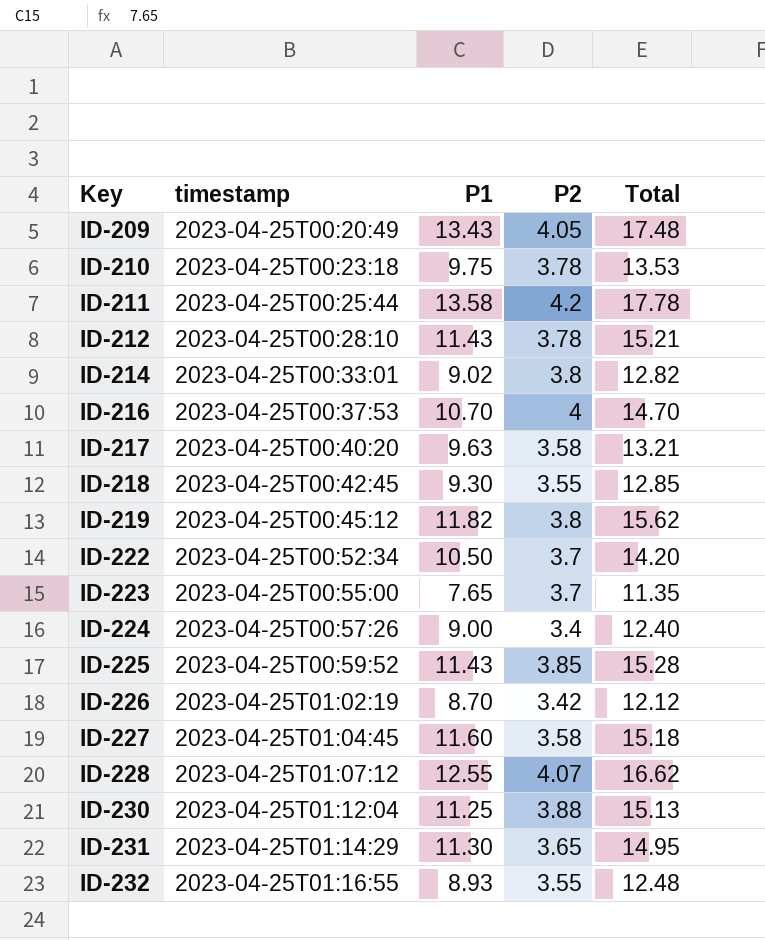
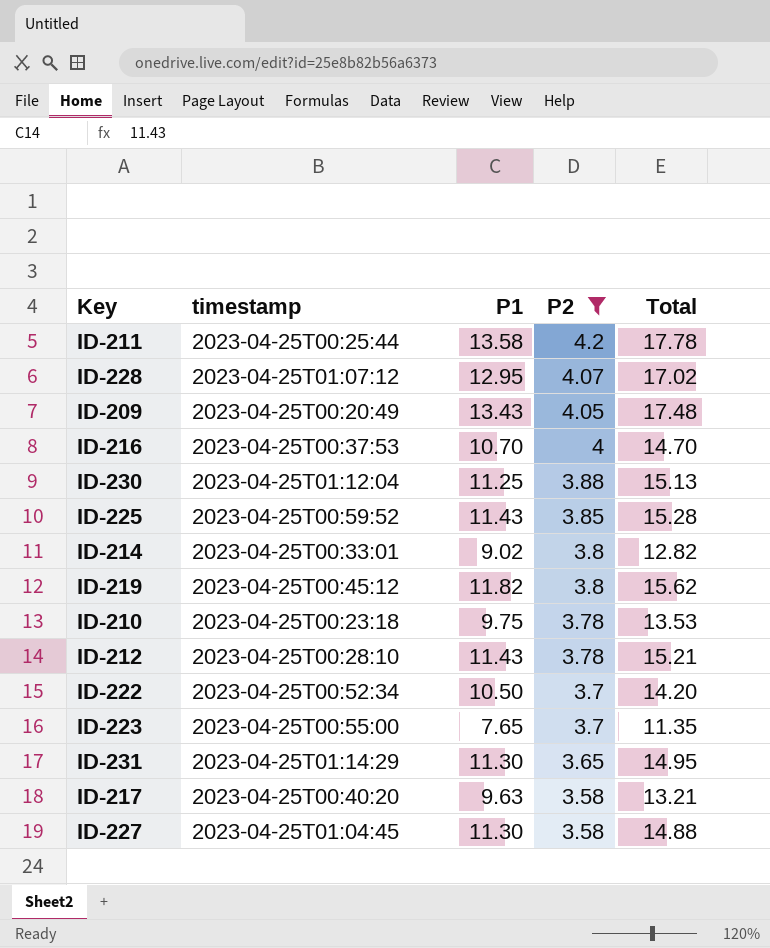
filter: none -> P2 >= 3.58
row order: Key ascending -> P2 descending
ID-228 | P1: 12.55 -> 12.95
ID-228 | Total: 16.62 -> 17.02
ID-227 | P1: 11.60 -> 11.30
ID-227 | Total: 15.18 -> 14.88

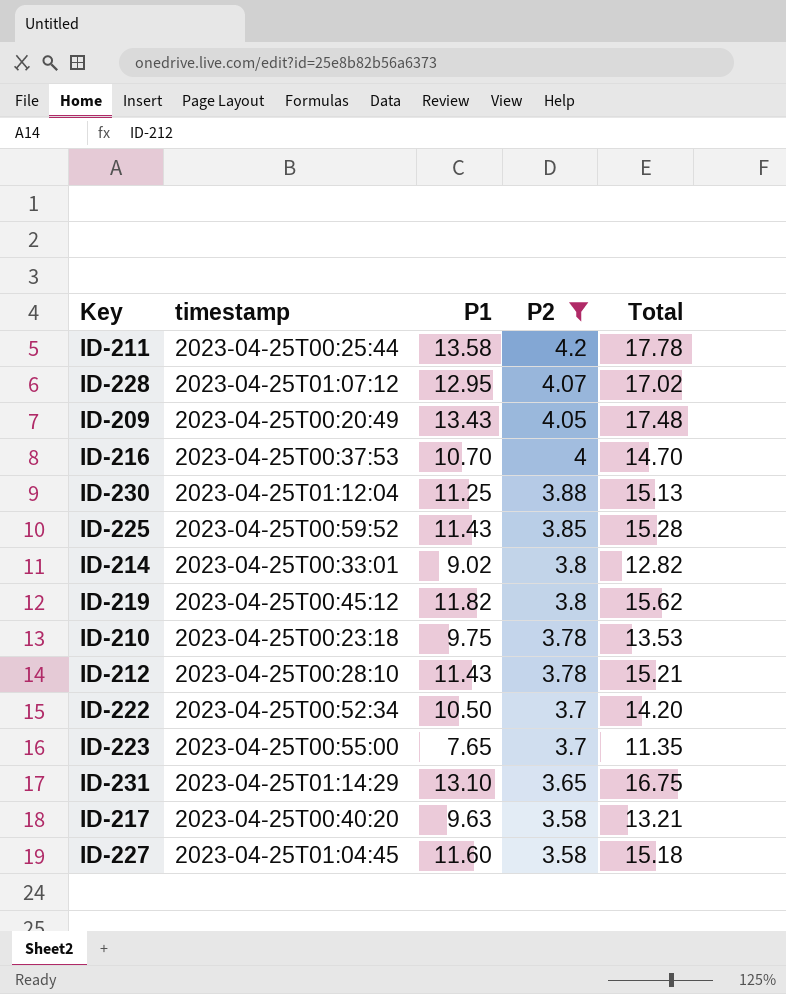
ID-231 | P1: 11.30 -> 13.10
ID-231 | Total: 14.95 -> 16.75
ID-227 | P1: 11.30 -> 11.60
ID-227 | Total: 14.88 -> 15.18

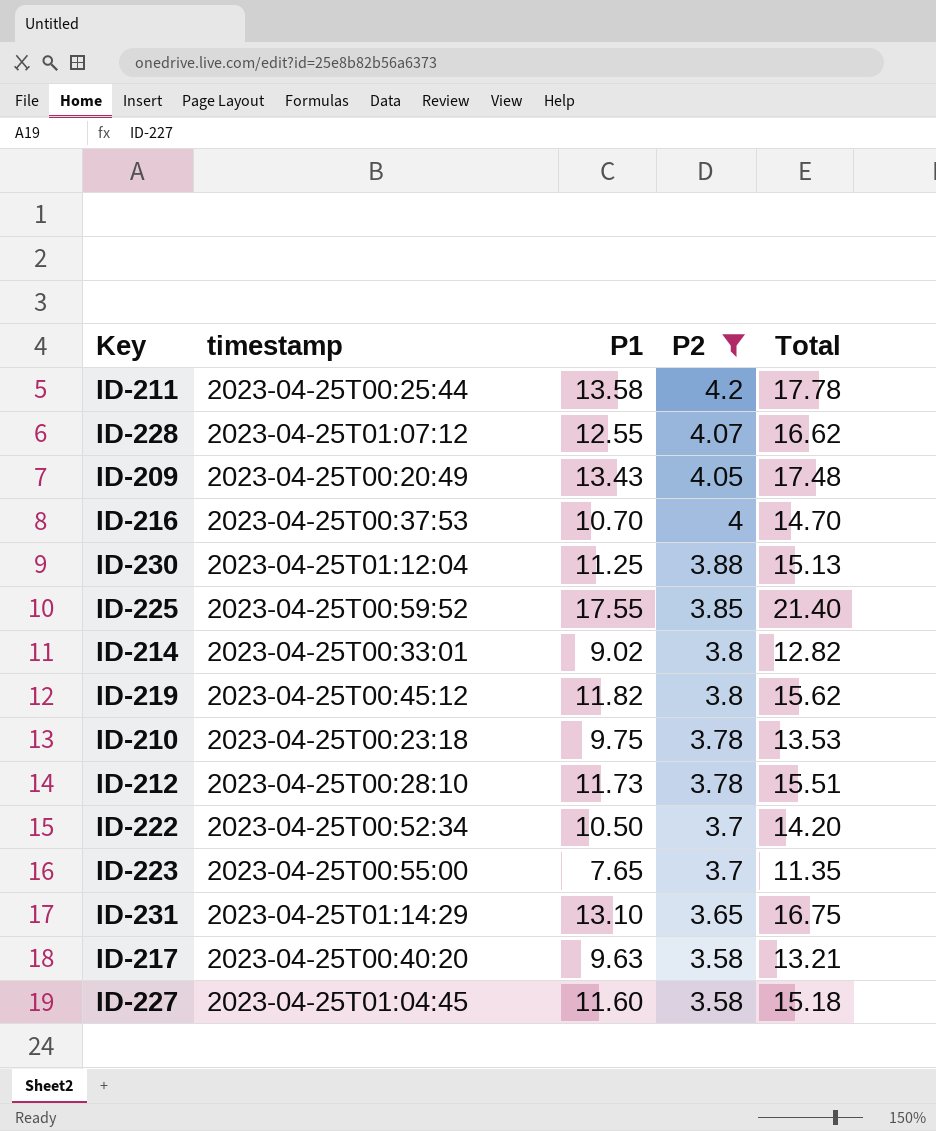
ID-228 | P1: 12.95 -> 12.55
ID-228 | Total: 17.02 -> 16.62
ID-225 | P1: 11.43 -> 17.55
ID-225 | Total: 15.28 -> 21.40
ID-212 | P1: 11.43 -> 11.73
ID-212 | Total: 15.21 -> 15.51

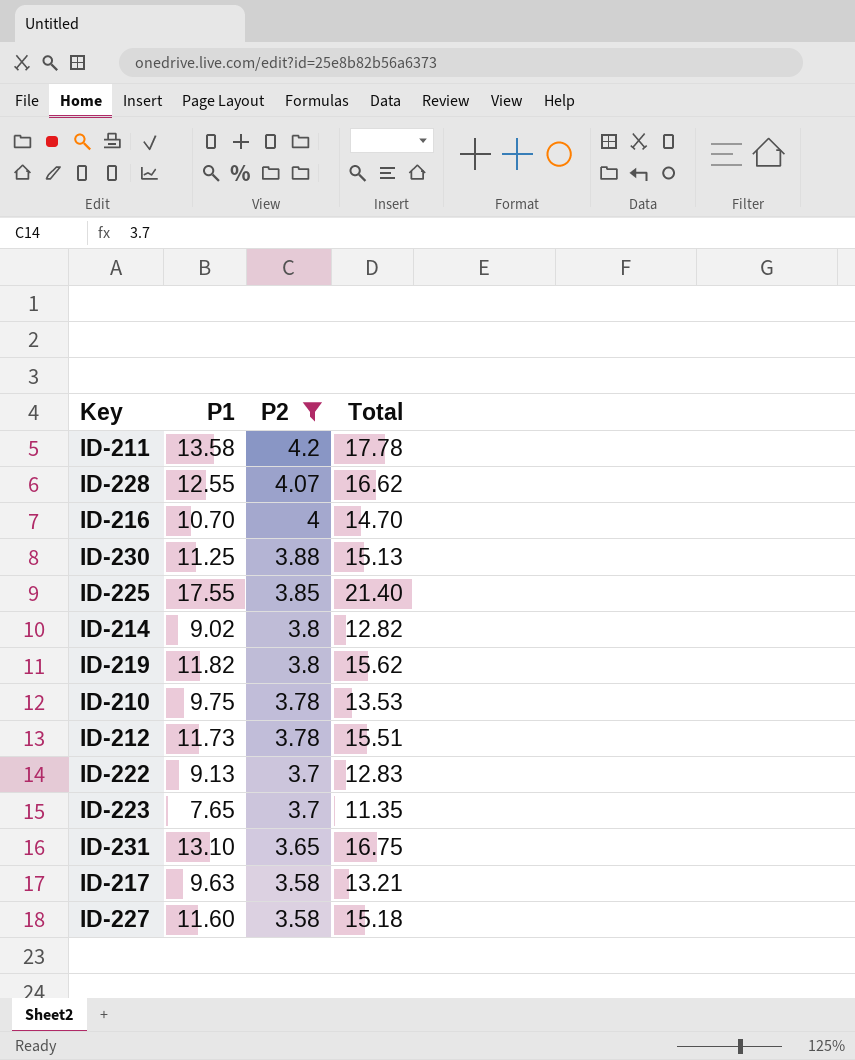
column timestamp | position: 2 -> none
row ID-209: 2023-04-25T00:20:49 | 13.43 | 4.05 | 17.48 -> none
ID-222 | P1: 10.50 -> 9.13
ID-222 | Total: 14.20 -> 12.83

